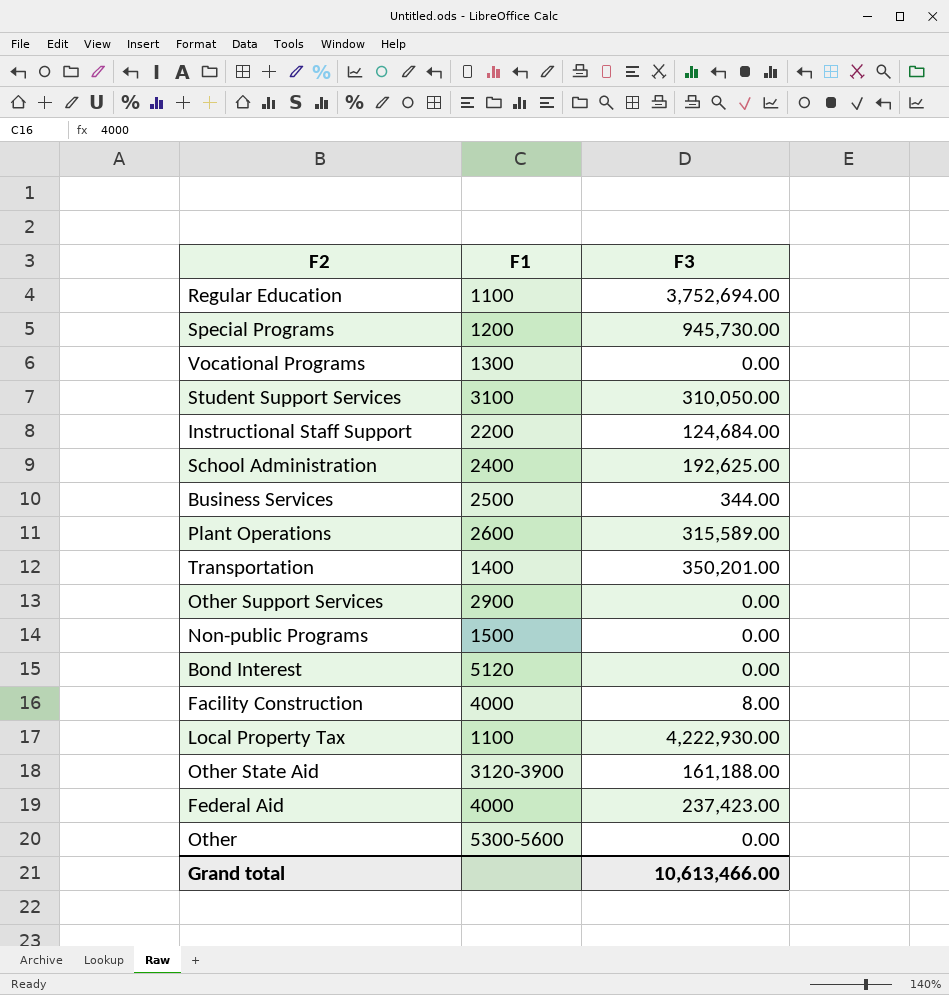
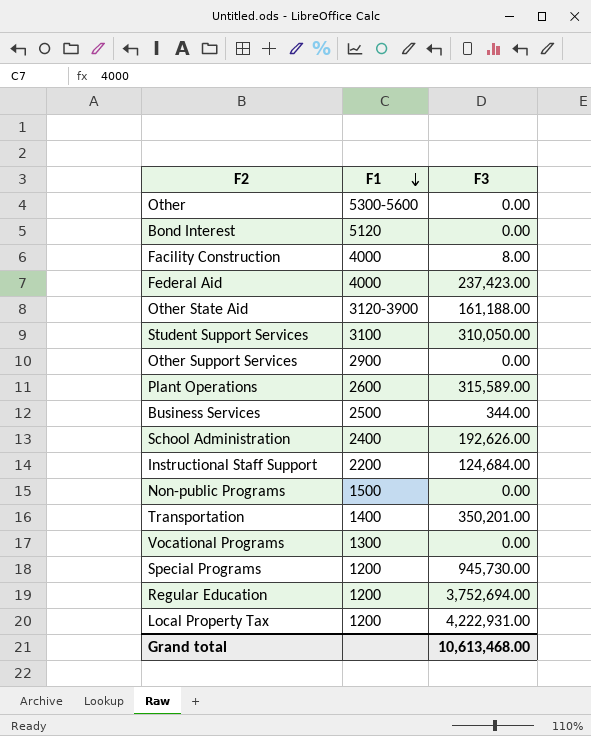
row order: none -> F1 descending
School Administration | F3: 192,625.00 -> 192,626.00
Regular Education | F1: 1100 -> 1200
Local Property Tax | F1: 1100 -> 1200
Local Property Tax | F3: 4,222,930.00 -> 4,222,931.00
Grand total | F3: 10,613,466.00 -> 10,613,468.00

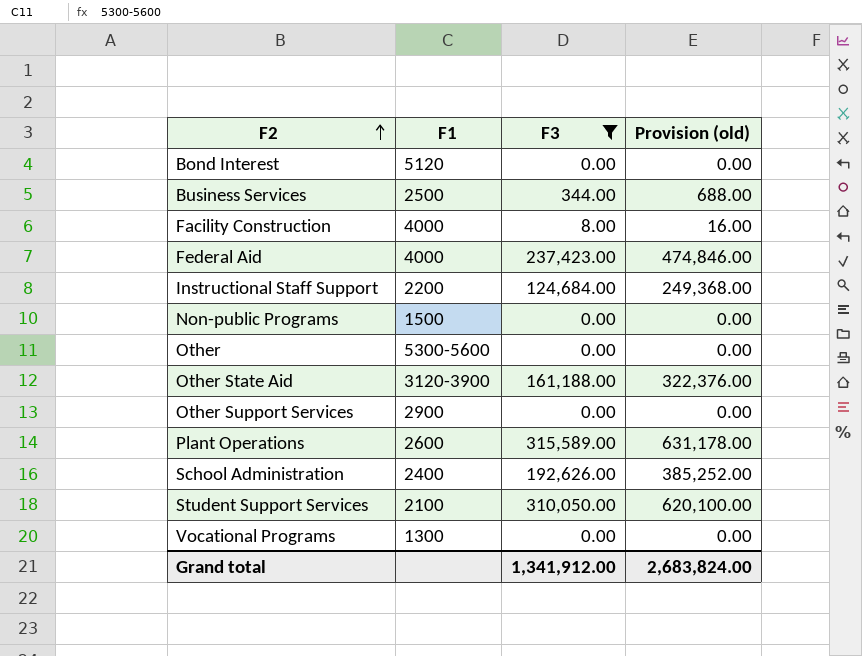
filter: none -> F3 <= 315,589.00
row order: F1 descending -> F2 ascending
column Provision (old) | formula: none -> [F3] * 2
Student Support Services | F1: 3100 -> 2100
Grand total | F3: 10,613,468.00 -> 1,341,912.00

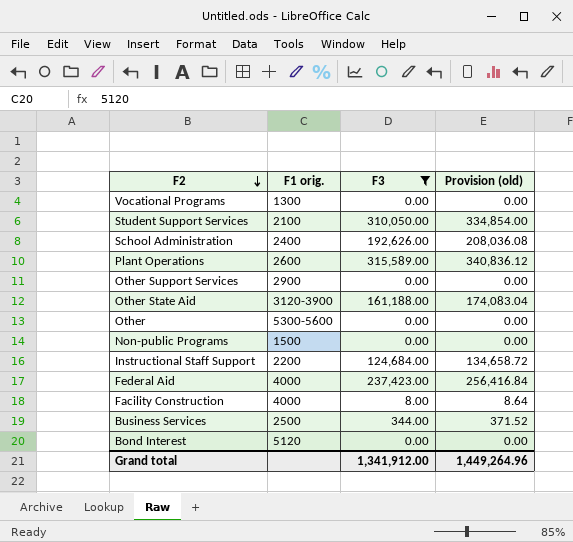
row order: F2 ascending -> F2 descending
column name: F1 -> F1 orig.
column Provision (old) | formula: [F3] * 2 -> [F3] * 1.08
Grand total | Provision (old): 2,683,824.00 -> 1,449,264.96

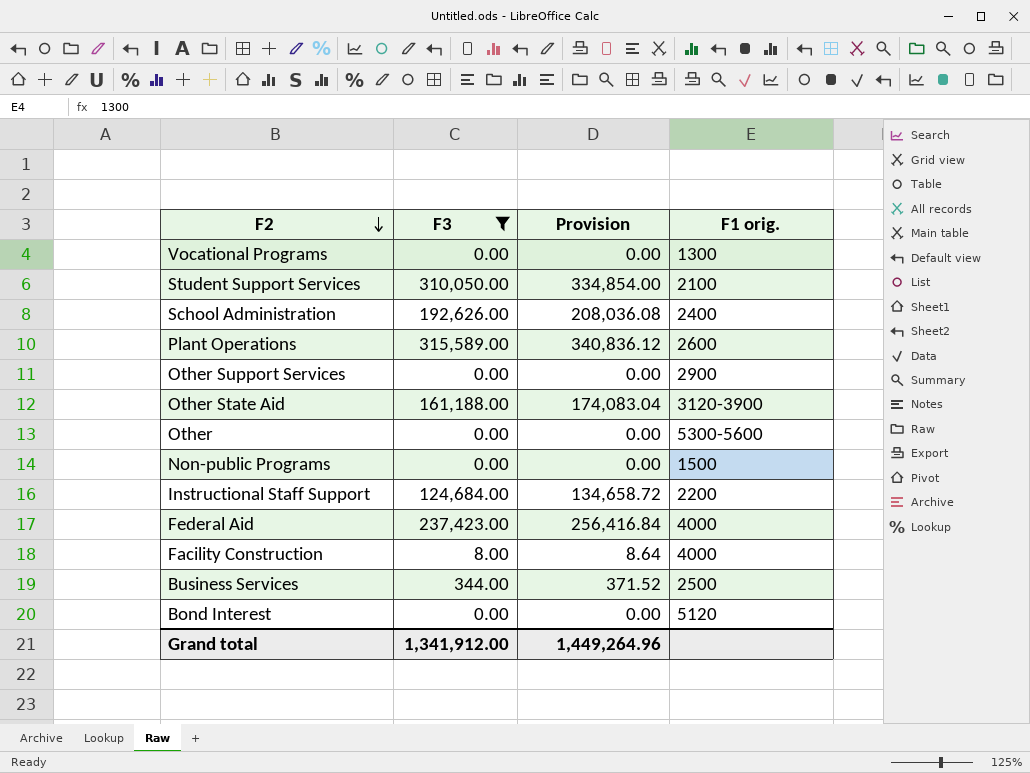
column name: Provision (old) -> Provision
column F1 orig. | position: 2 -> 4

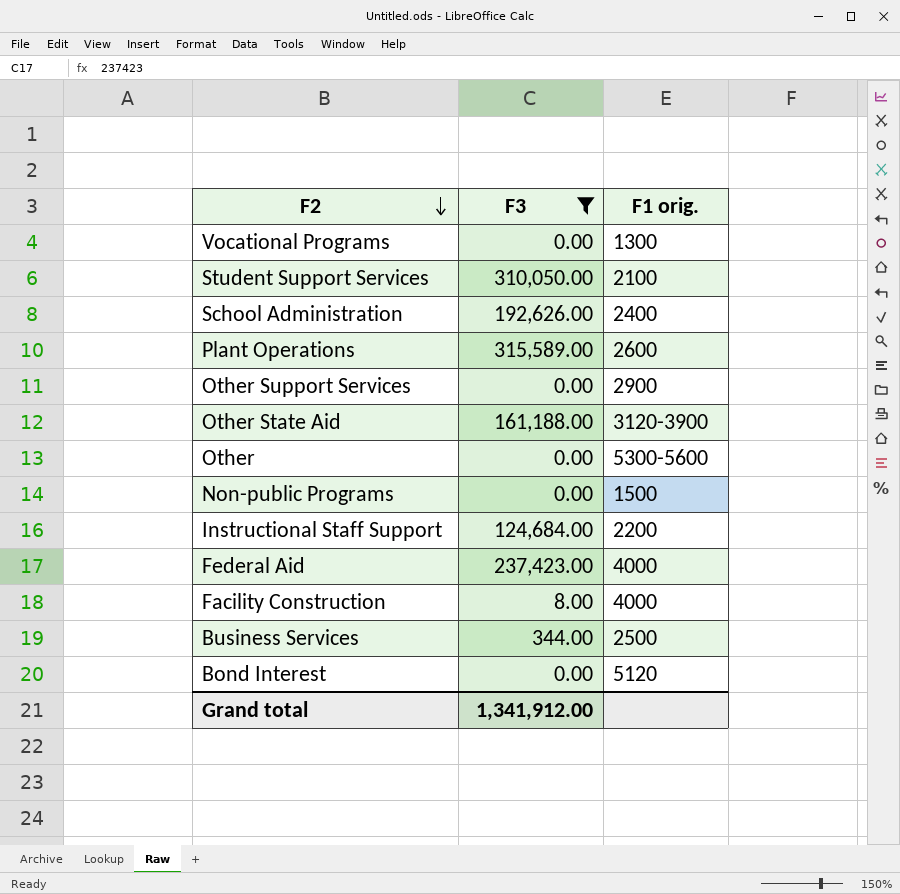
column Provision | formula: [F3] * 1.08 -> none

